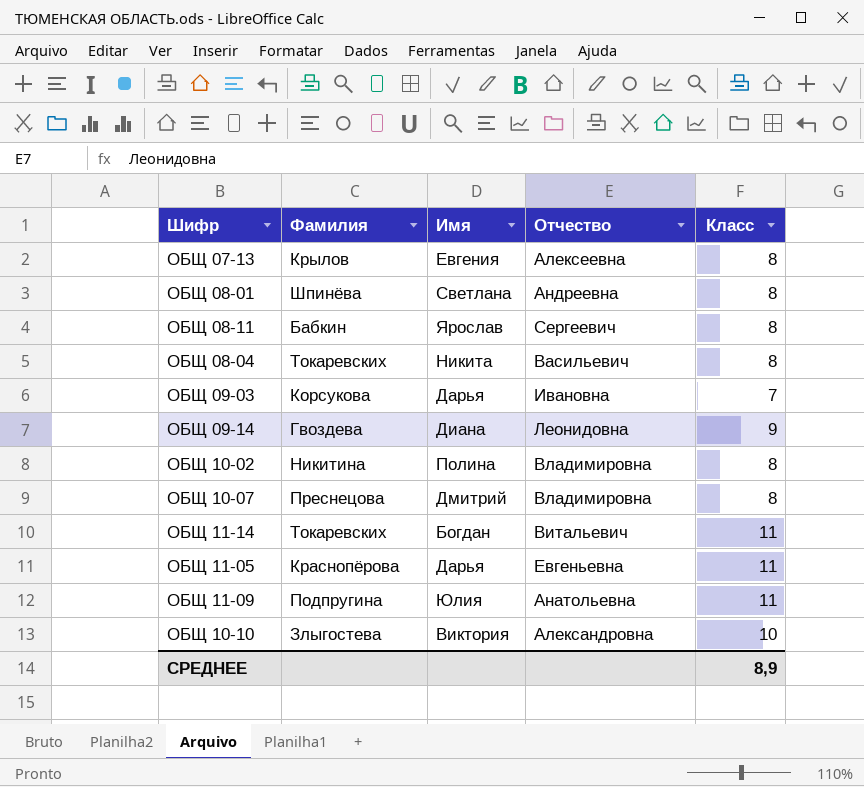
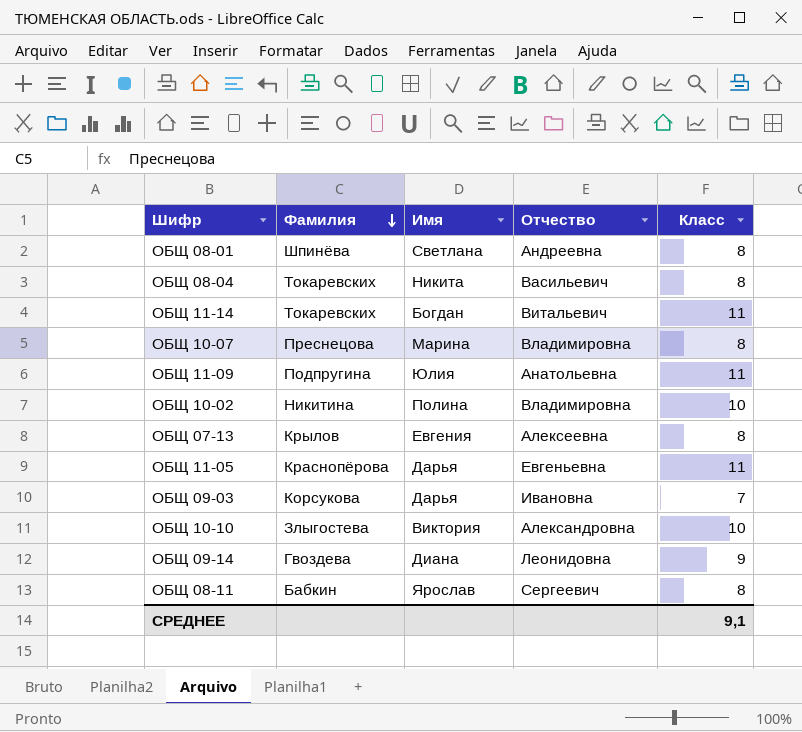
row order: none -> Фамилия descending
ОБЩ 10-07 | Имя: Дмитрий -> Марина
ОБЩ 10-02 | Класс: 8 -> 10
СРЕДНЕЕ | Класс: 8,9 -> 9,1

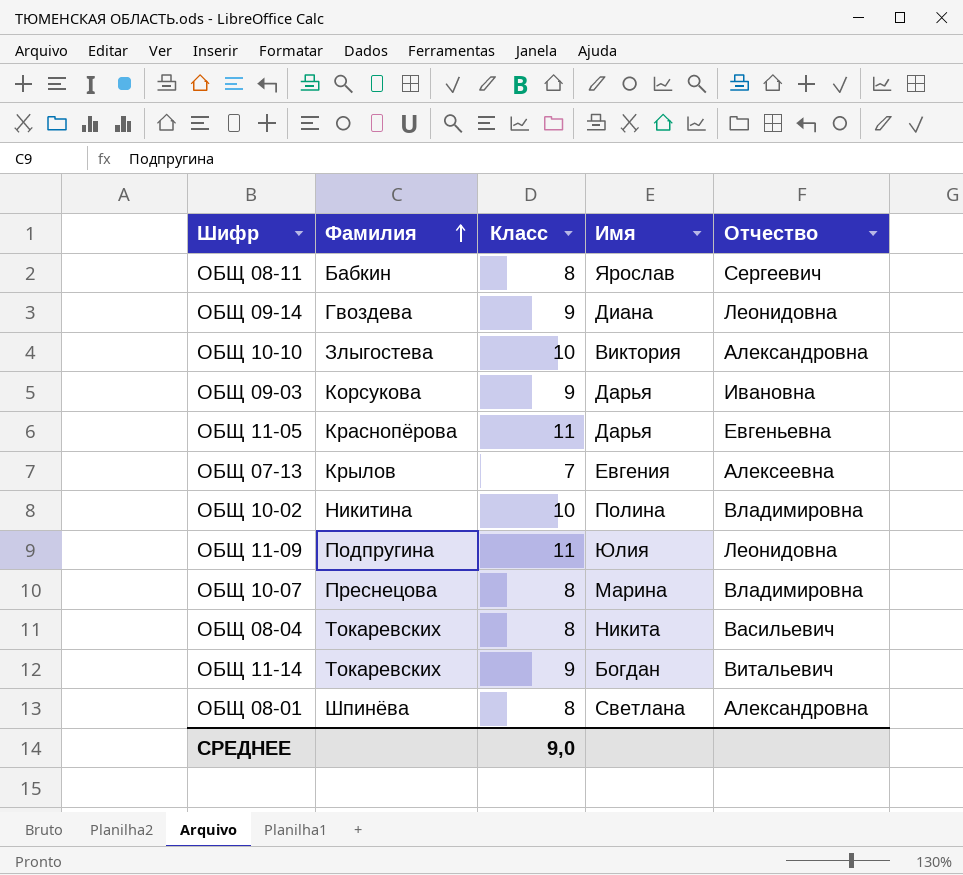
row order: Фамилия descending -> Фамилия ascending
column Класс | position: 5 -> 3
ОБЩ 09-03 | Класс: 7 -> 9
ОБЩ 07-13 | Класс: 8 -> 7
ОБЩ 11-09 | Отчество: Анатольевна -> Леонидовна
ОБЩ 11-14 | Класс: 11 -> 9
ОБЩ 08-01 | Отчество: Андреевна -> Александровна
СРЕДНЕЕ | Класс: 9,1 -> 9,0

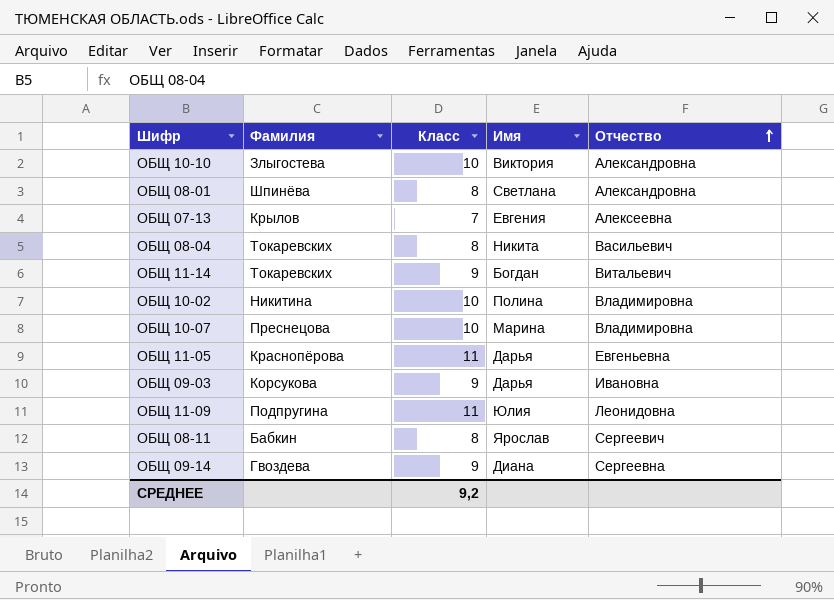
row order: Фамилия ascending -> Отчество ascending
ОБЩ 10-07 | Класс: 8 -> 10
ОБЩ 09-14 | Отчество: Леонидовна -> Сергеевна
СРЕДНЕЕ | Класс: 9,0 -> 9,2

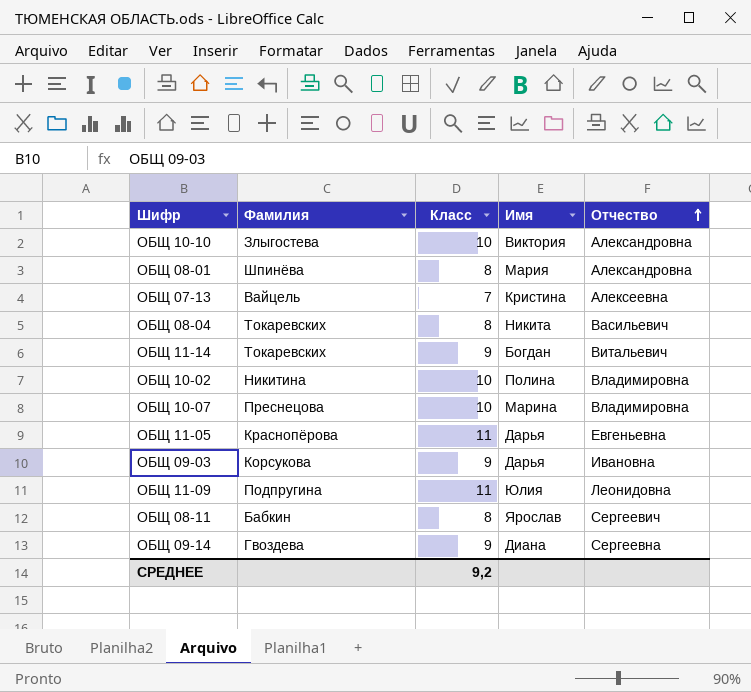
ОБЩ 08-01 | Имя: Светлана -> Мария
ОБЩ 07-13 | Фамилия: Крылов -> Вайцель
ОБЩ 07-13 | Имя: Евгения -> Кристина

